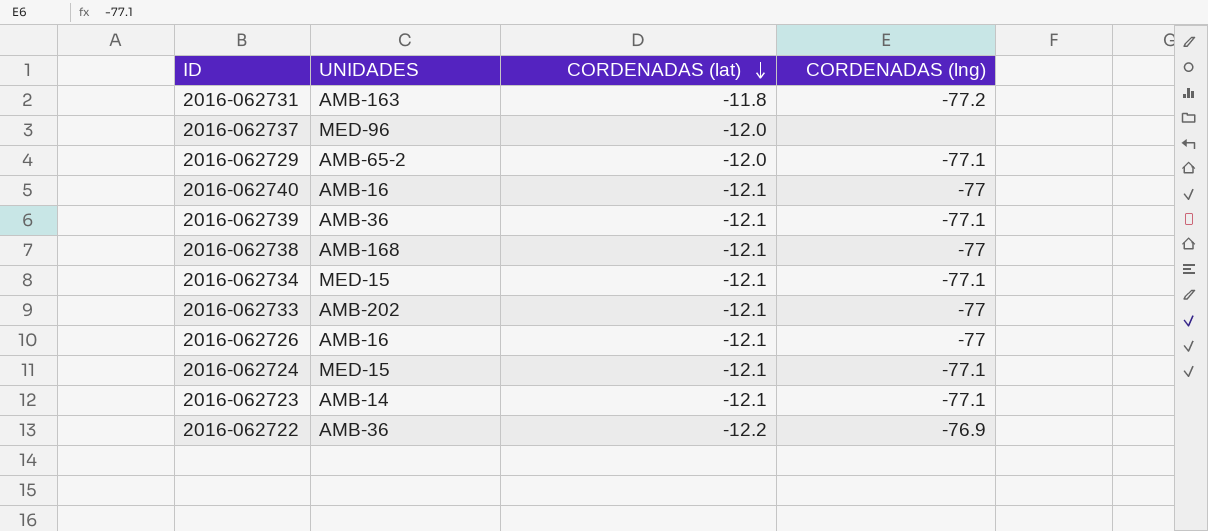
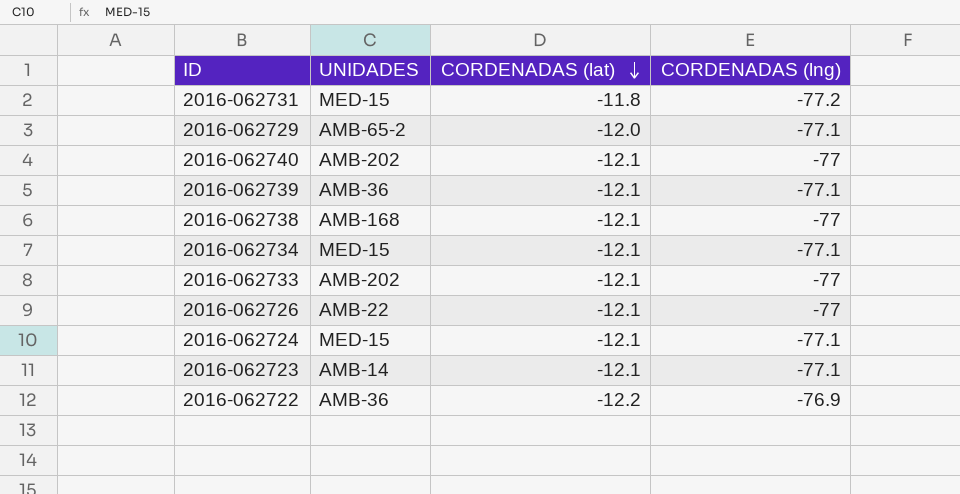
row 2016-062737: MED-96 | -12.0 | none -> none
2016-062731 | UNIDADES: AMB-163 -> MED-15
2016-062740 | UNIDADES: AMB-16 -> AMB-202
2016-062726 | UNIDADES: AMB-16 -> AMB-22

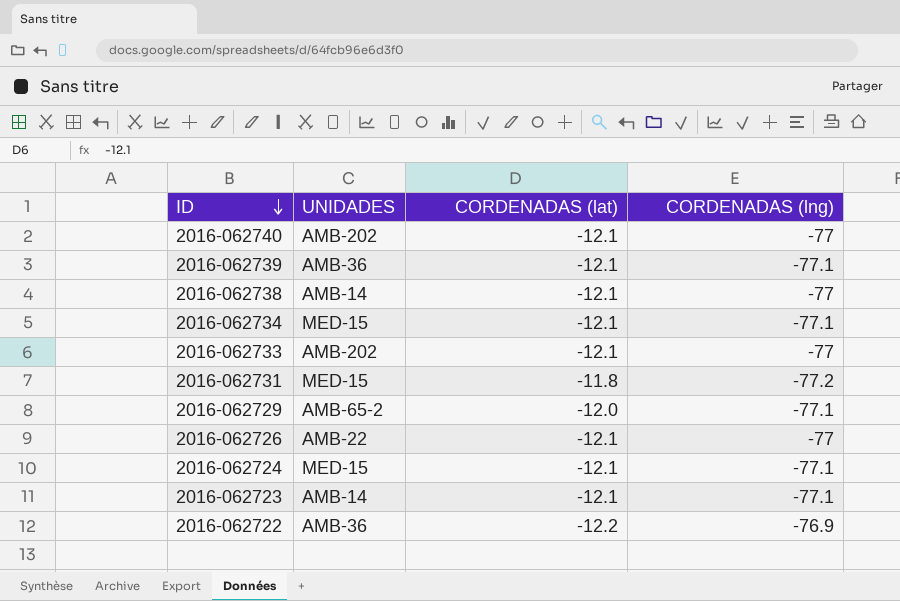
row order: CORDENADAS (lat) descending -> ID descending
2016-062738 | UNIDADES: AMB-168 -> AMB-14

